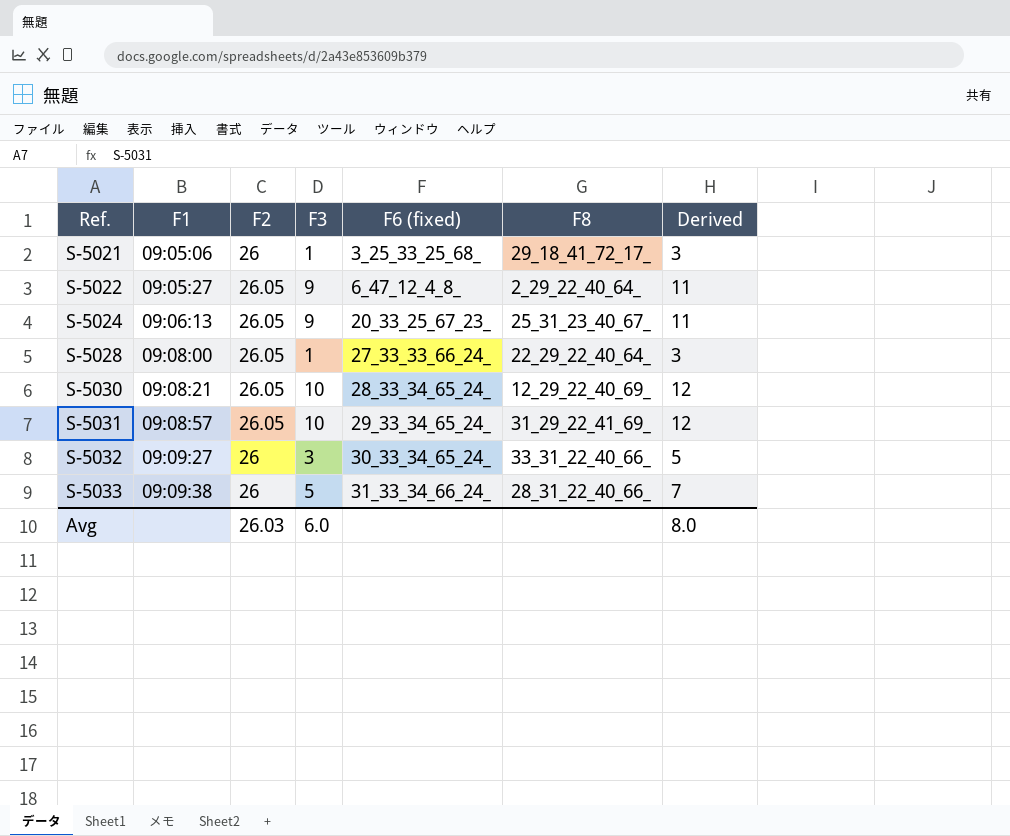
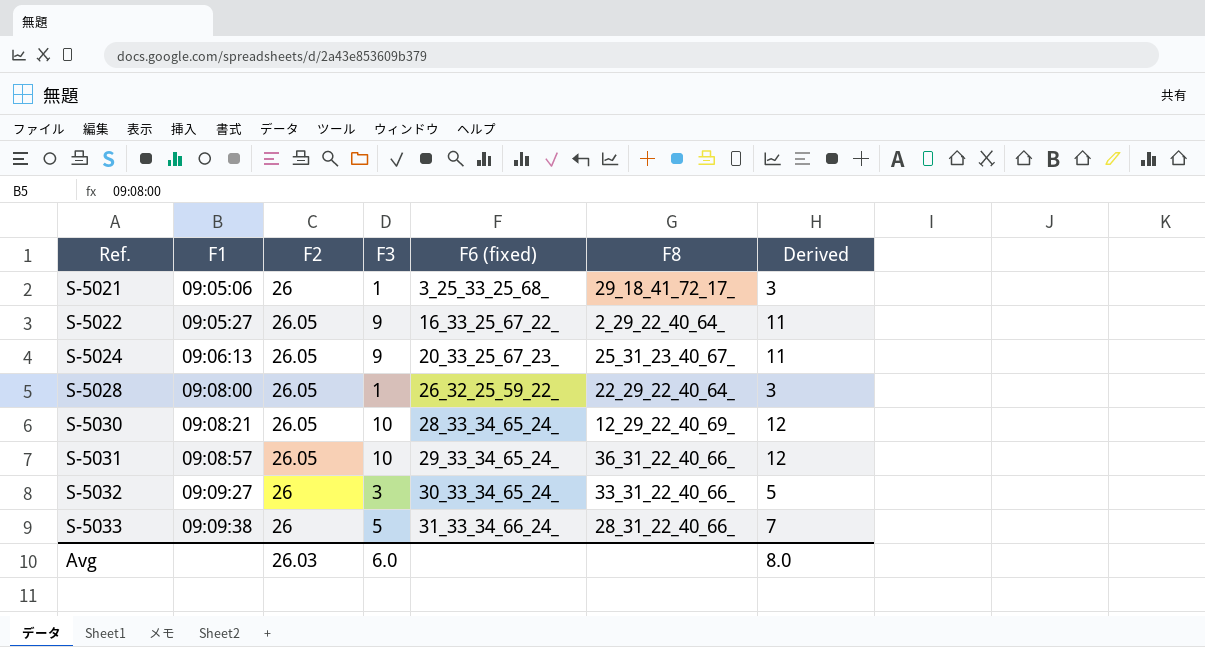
S-5022 | F6 (fixed): 6_47_12_4_8_ -> 16_33_25_67_22_
S-5028 | F6 (fixed): 27_33_33_66_24_ -> 26_32_25_59_22_
S-5031 | F8: 31_29_22_41_69_ -> 36_31_22_40_66_

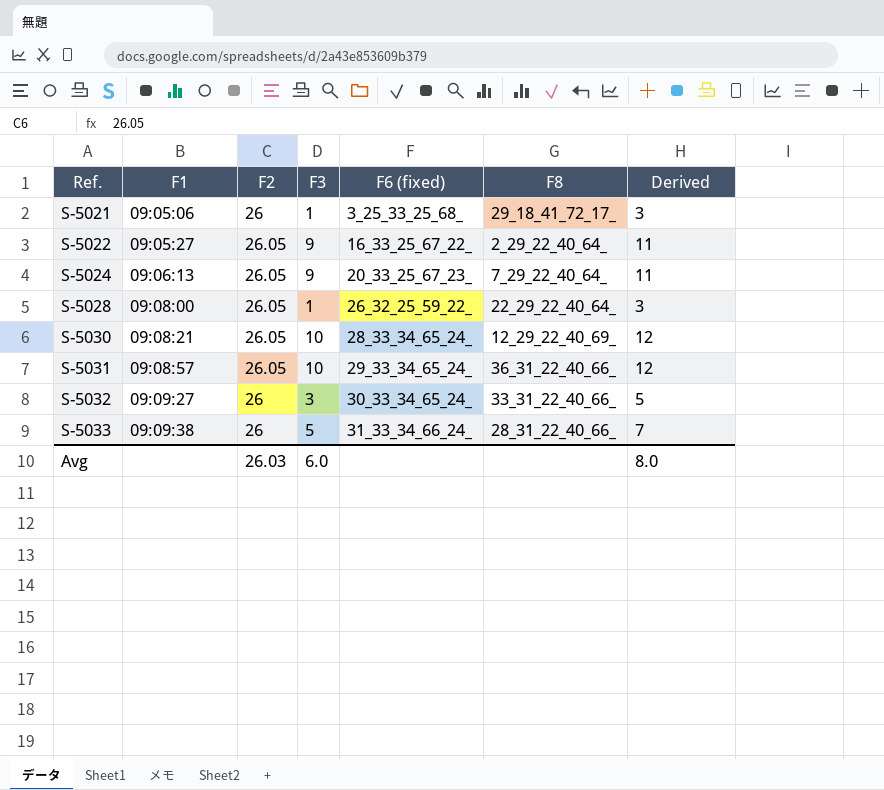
S-5024 | F8: 25_31_23_40_67_ -> 7_29_22_40_64_

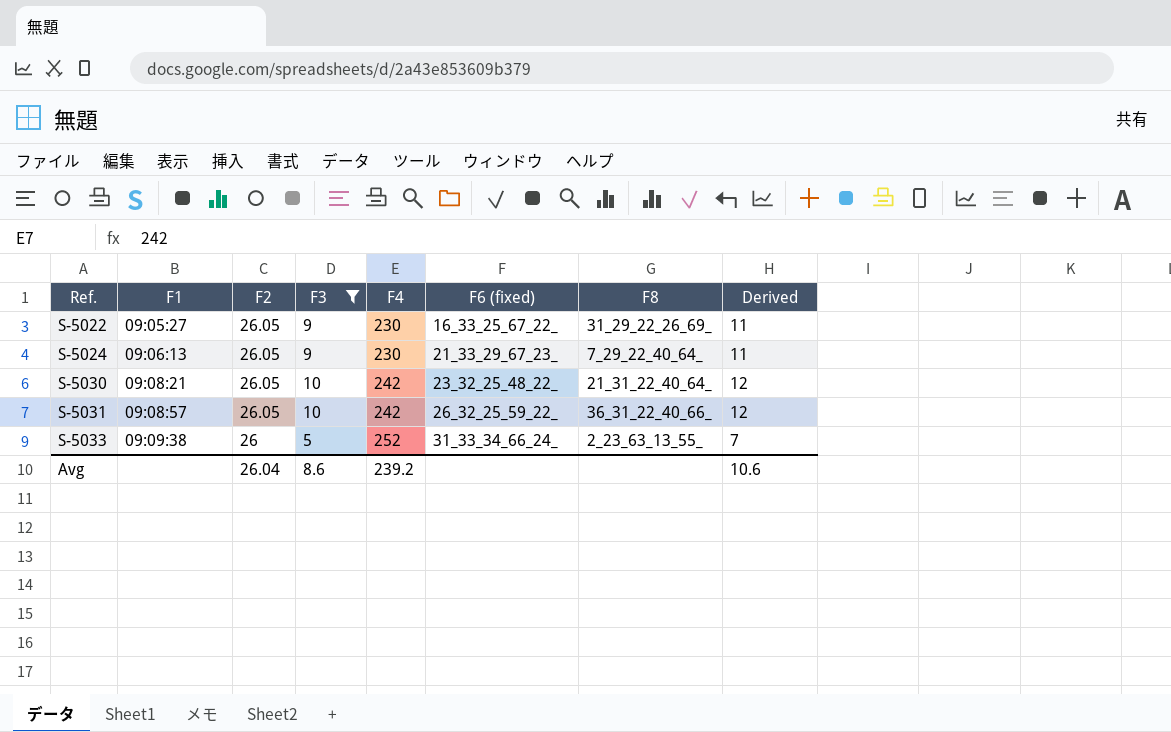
filter: none -> F3 >= 5
column F4 | position: none -> 5
S-5022 | F8: 2_29_22_40_64_ -> 31_29_22_26_69_
S-5024 | F6 (fixed): 20_33_25_67_23_ -> 21_33_29_67_23_
S-5030 | F6 (fixed): 28_33_34_65_24_ -> 23_32_25_48_22_
S-5030 | F8: 12_29_22_40_69_ -> 21_31_22_40_64_
S-5031 | F6 (fixed): 29_33_34_65_24_ -> 26_32_25_59_22_
S-5033 | F8: 28_31_22_40_66_ -> 2_23_63_13_55_
Avg | F2: 26.03 -> 26.04
Avg | F3: 6.0 -> 8.6
Avg | Derived: 8.0 -> 10.6

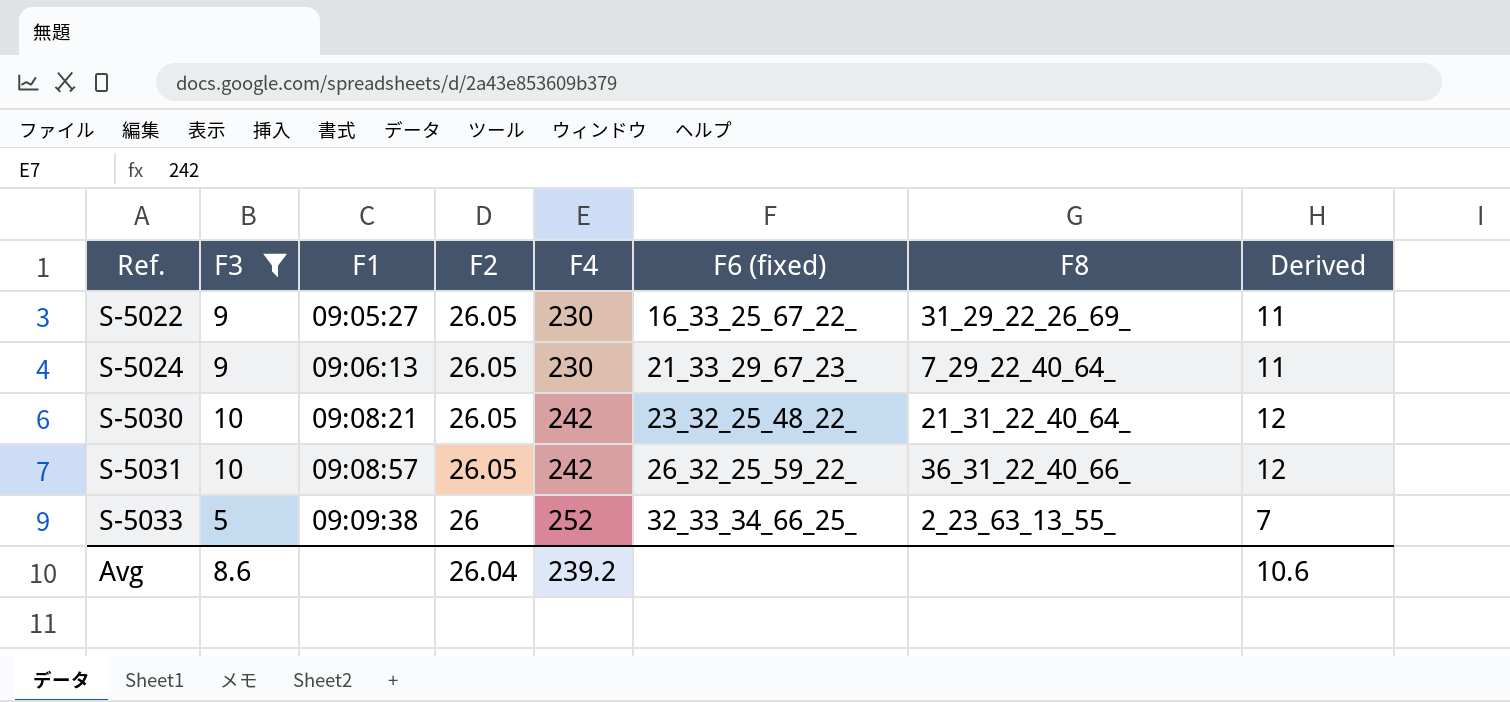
column F3 | position: 4 -> 2
S-5033 | F6 (fixed): 31_33_34_66_24_ -> 32_33_34_66_25_

